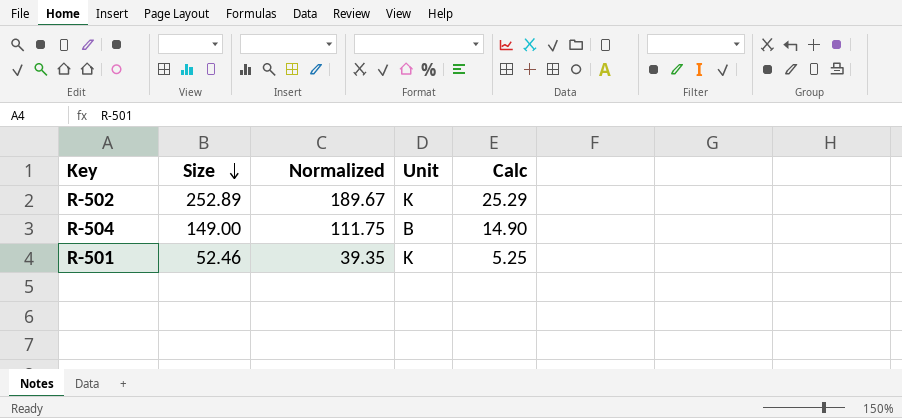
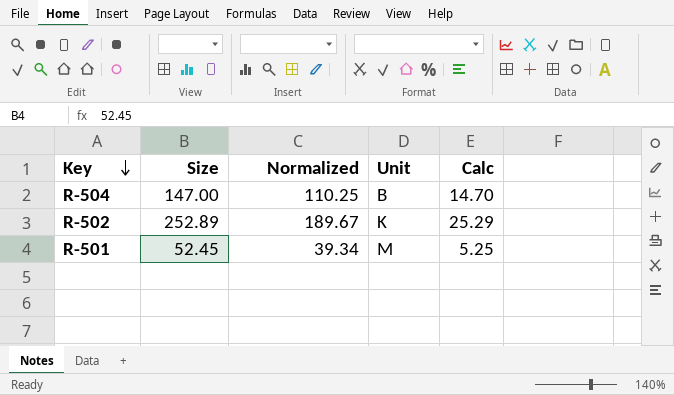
row order: Size descending -> Key descending
R-504 | Size: 149.00 -> 147.00
R-504 | Normalized: 111.75 -> 110.25
R-504 | Calc: 14.90 -> 14.70
R-501 | Size: 52.46 -> 52.45
R-501 | Normalized: 39.35 -> 39.34
R-501 | Unit: K -> M

